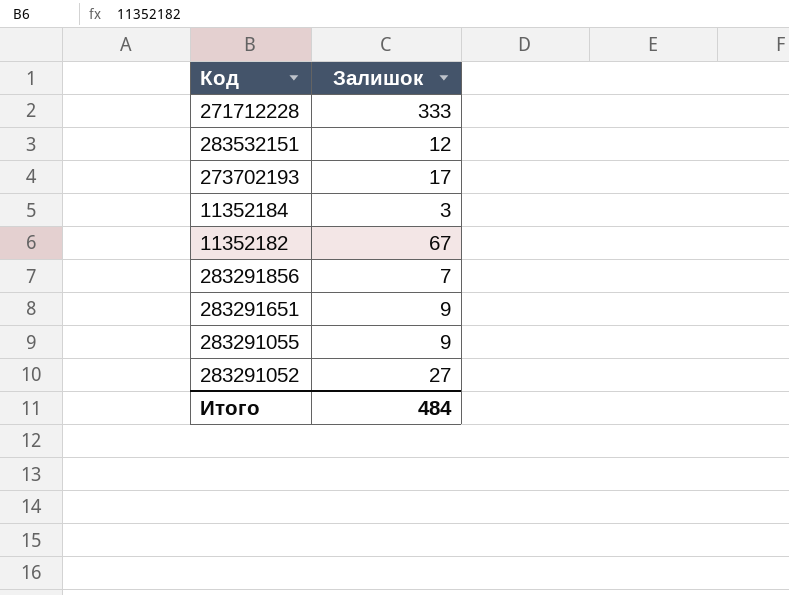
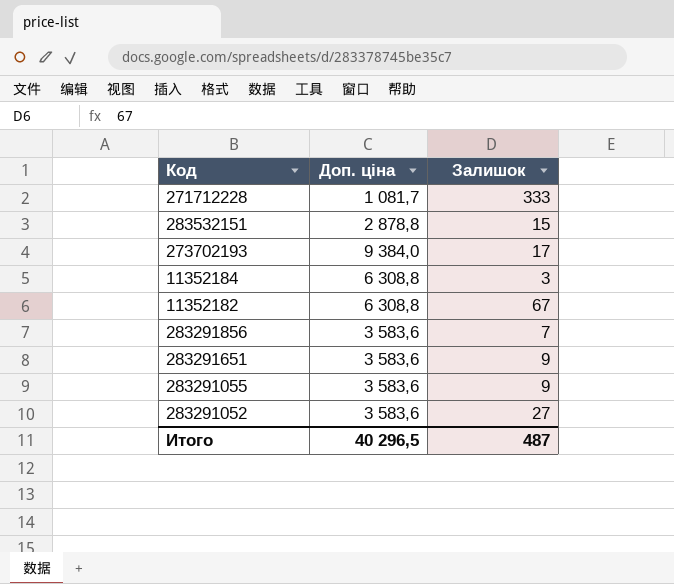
column Доп. ціна | position: none -> 2
283532151 | Залишок: 12 -> 15
Итого | Залишок: 484 -> 487

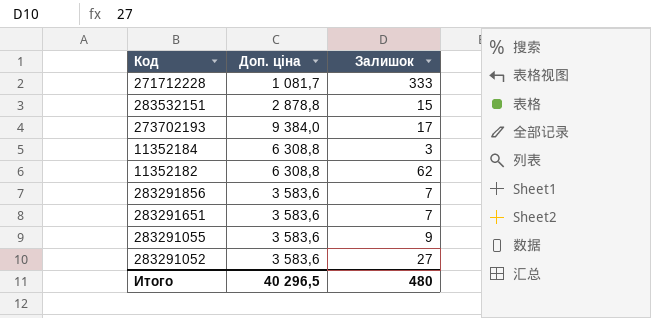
11352182 | Залишок: 67 -> 62
283291651 | Залишок: 9 -> 7
Итого | Залишок: 487 -> 480

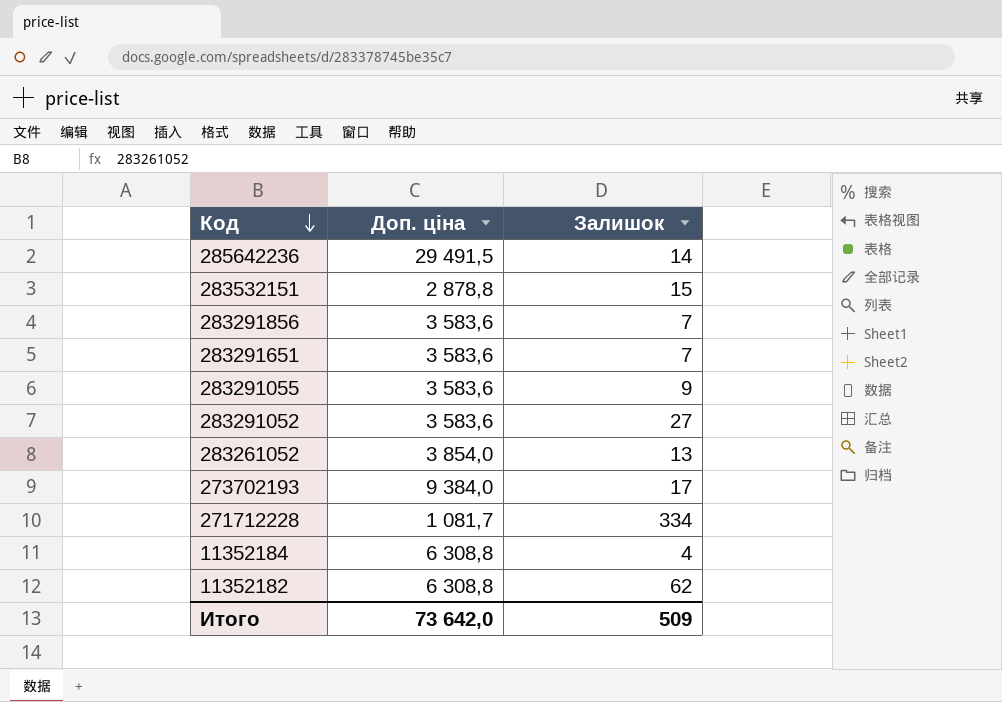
row order: none -> Код descending
row 285642236: none -> 29 491,5 | 14
row 283261052: none -> 3 854,0 | 13
271712228 | Залишок: 333 -> 334
11352184 | Залишок: 3 -> 4
Итого | Доп. ціна: 40 296,5 -> 73 642,0
Итого | Залишок: 480 -> 509

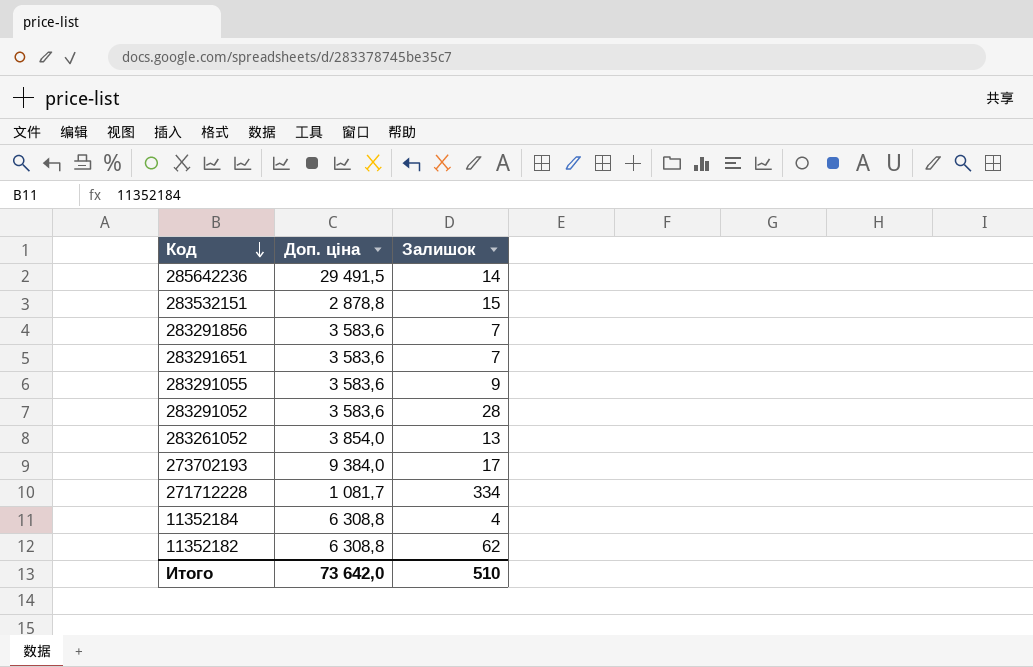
283291052 | Залишок: 27 -> 28
Итого | Залишок: 509 -> 510

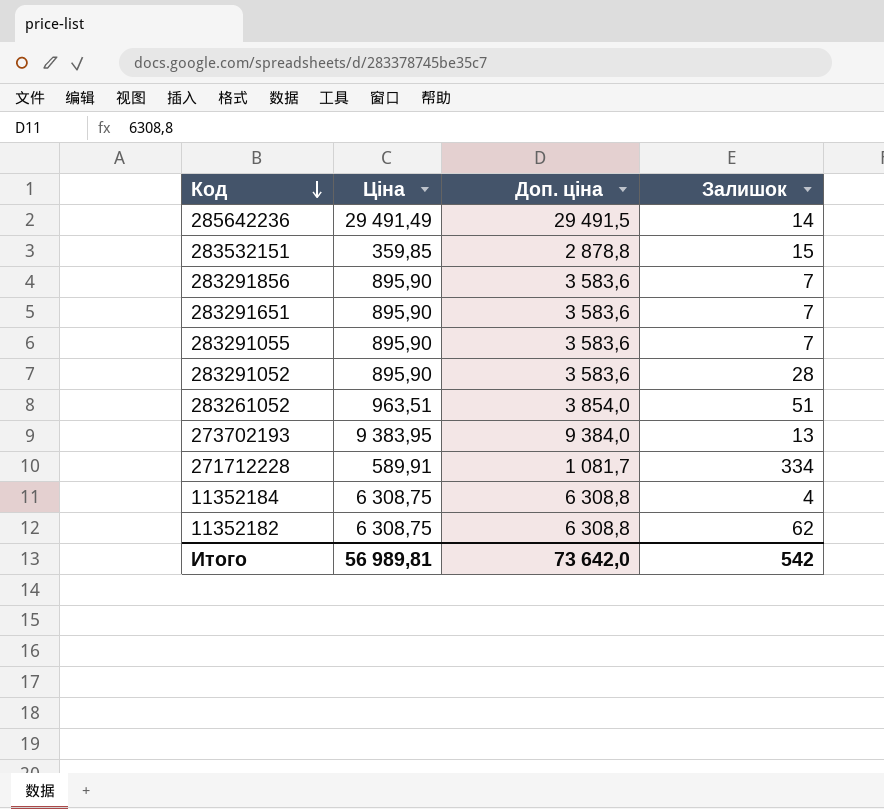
column Ціна | position: none -> 2
283291055 | Залишок: 9 -> 7
283261052 | Залишок: 13 -> 51
273702193 | Залишок: 17 -> 13
Итого | Залишок: 510 -> 542

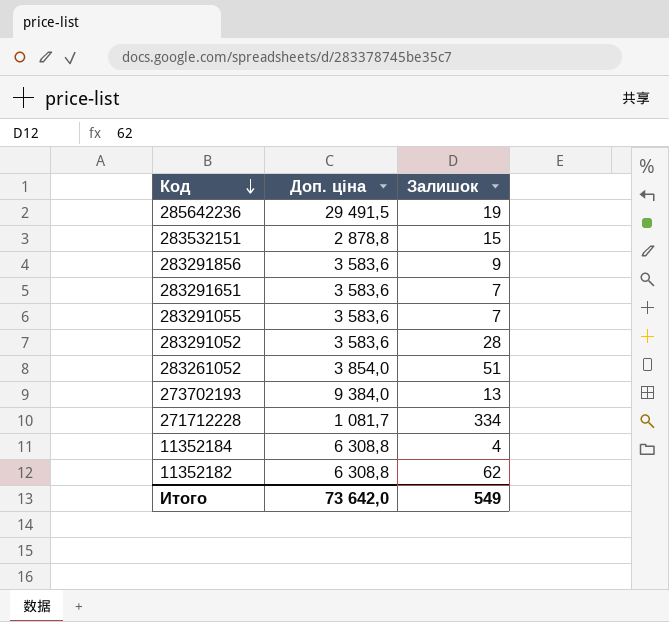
column Ціна | position: 2 -> none
285642236 | Залишок: 14 -> 19
283291856 | Залишок: 7 -> 9
Итого | Залишок: 542 -> 549

